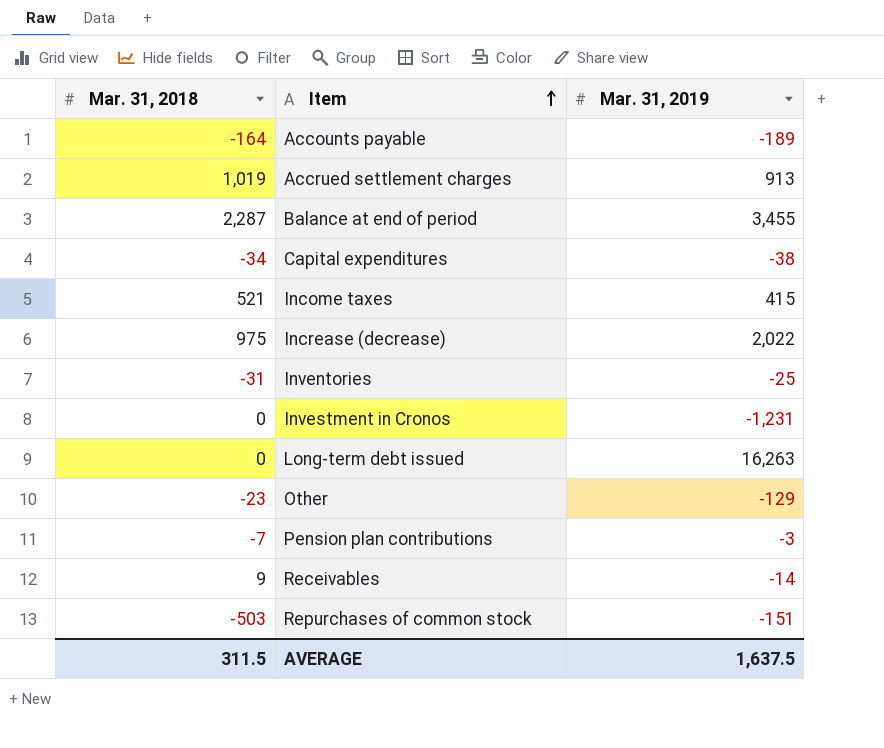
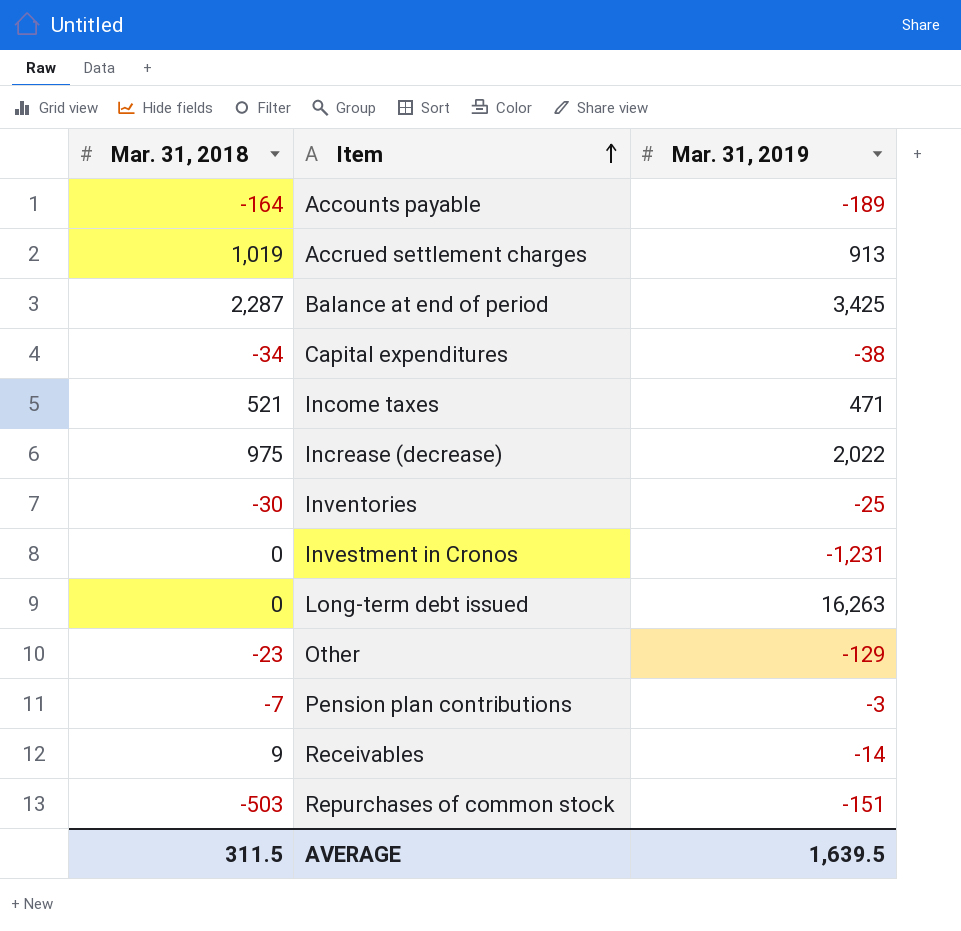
Balance at end of period | Mar. 31, 2019: 3,455 -> 3,425
Income taxes | Mar. 31, 2019: 415 -> 471
Inventories | Mar. 31, 2018: -31 -> -30
AVERAGE | Mar. 31, 2019: 1,637.5 -> 1,639.5

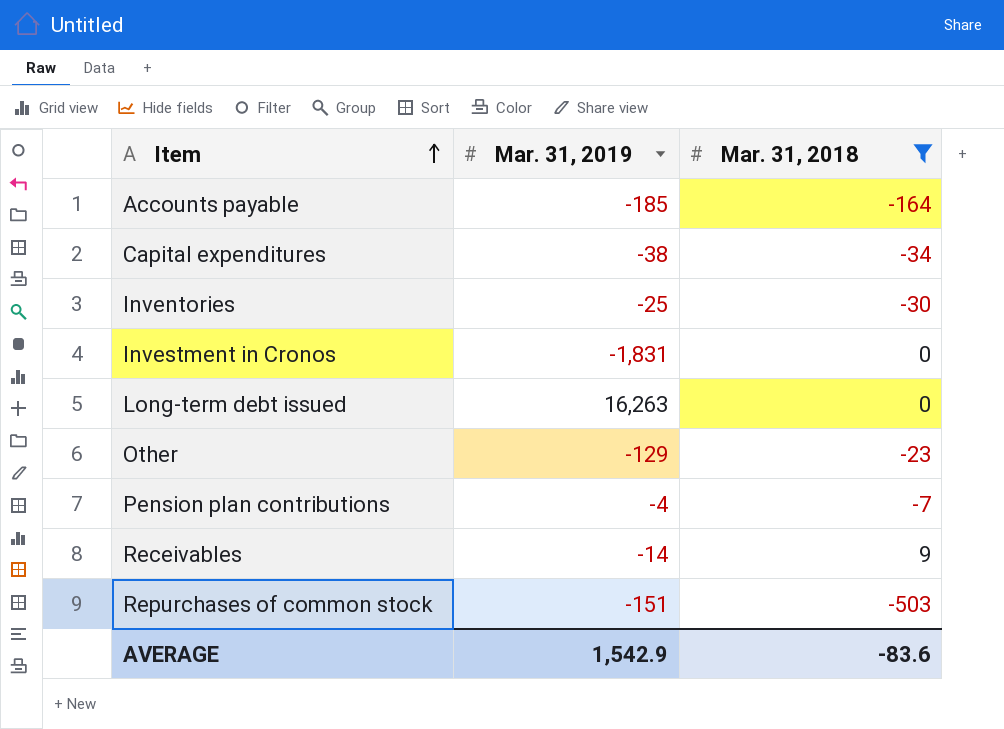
filter: none -> Mar. 31, 2018 <= 9
column Mar. 31, 2018 | position: 1 -> 3
Accounts payable | Mar. 31, 2019: -189 -> -185
Investment in Cronos | Mar. 31, 2019: -1,231 -> -1,831
Pension plan contributions | Mar. 31, 2019: -3 -> -4
AVERAGE | Mar. 31, 2019: 1,639.5 -> 1,542.9
AVERAGE | Mar. 31, 2018: 311.5 -> -83.6

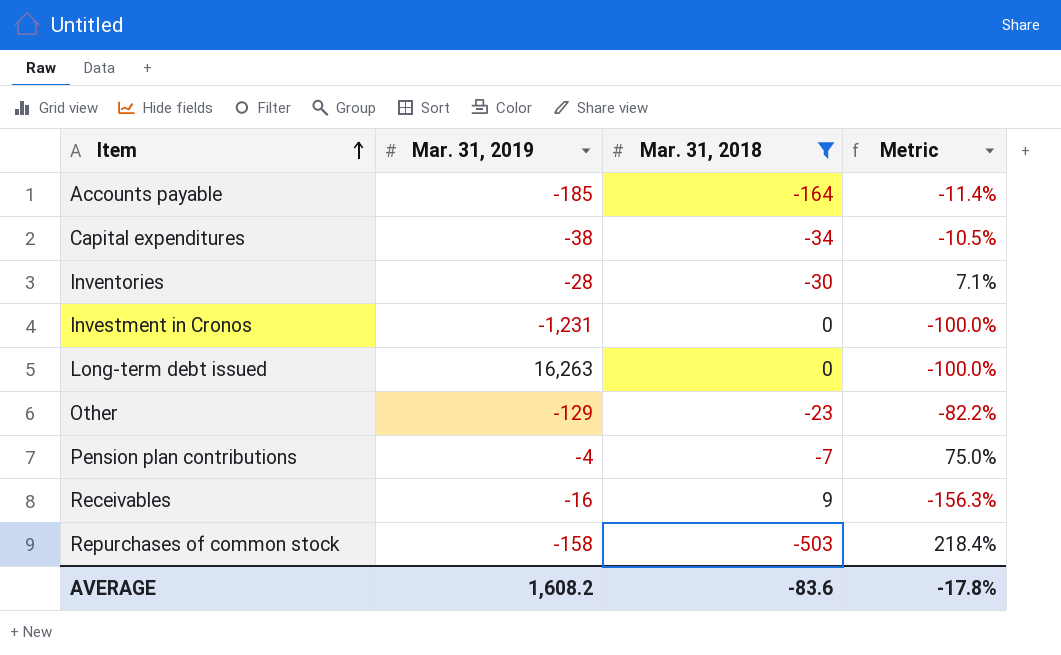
column Metric | formula: none -> ([Mar. 31, 2018] - [Mar. 31, 2019]) / [Mar. 31, 2019]
Inventories | Mar. 31, 2019: -25 -> -28
Investment in Cronos | Mar. 31, 2019: -1,831 -> -1,231
Receivables | Mar. 31, 2019: -14 -> -16
Repurchases of common stock | Mar. 31, 2019: -151 -> -158
AVERAGE | Mar. 31, 2019: 1,542.9 -> 1,608.2

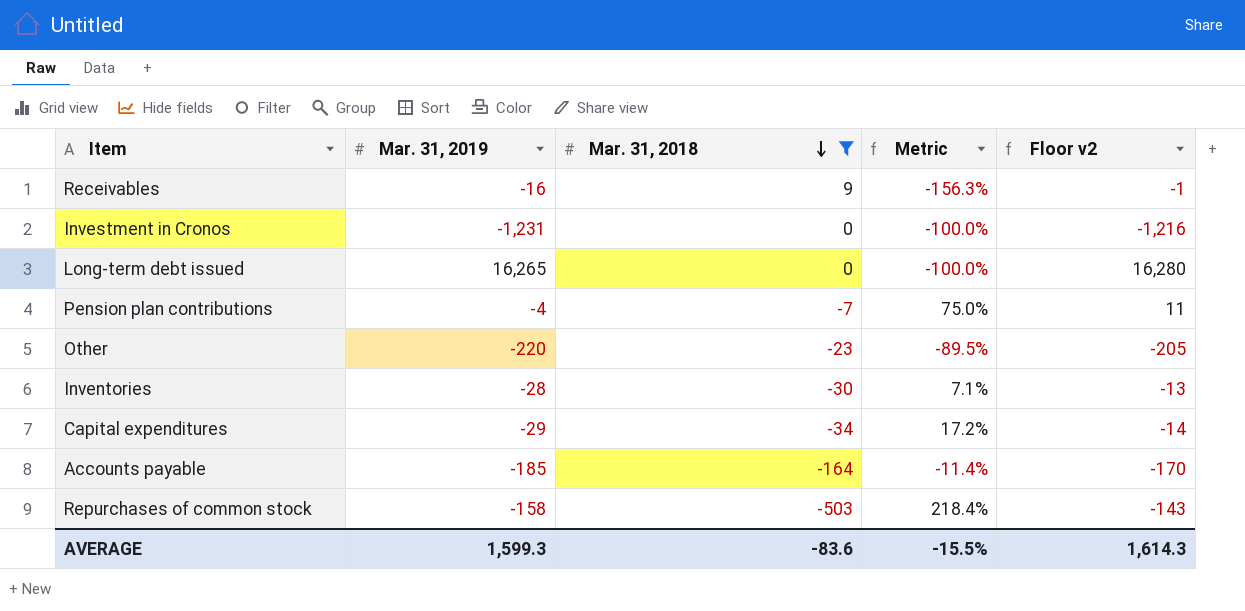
row order: Item ascending -> Mar. 31, 2018 descending
column Floor v2 | formula: none -> [Mar. 31, 2019] + 15
Long-term debt issued | Mar. 31, 2019: 16,263 -> 16,265
Other | Mar. 31, 2019: -129 -> -220
Other | Metric: -82.2% -> -89.5%
Capital expenditures | Mar. 31, 2019: -38 -> -29
Capital expenditures | Metric: -10.5% -> 17.2%
AVERAGE | Mar. 31, 2019: 1,608.2 -> 1,599.3
AVERAGE | Metric: -17.8% -> -15.5%

